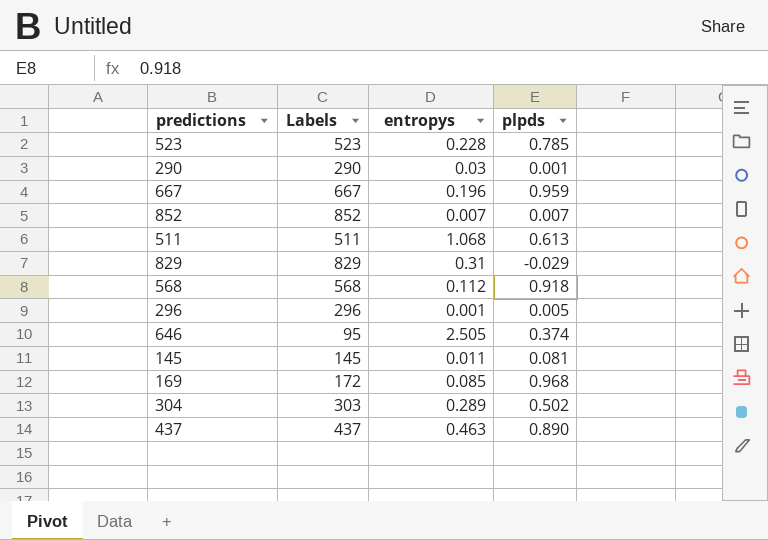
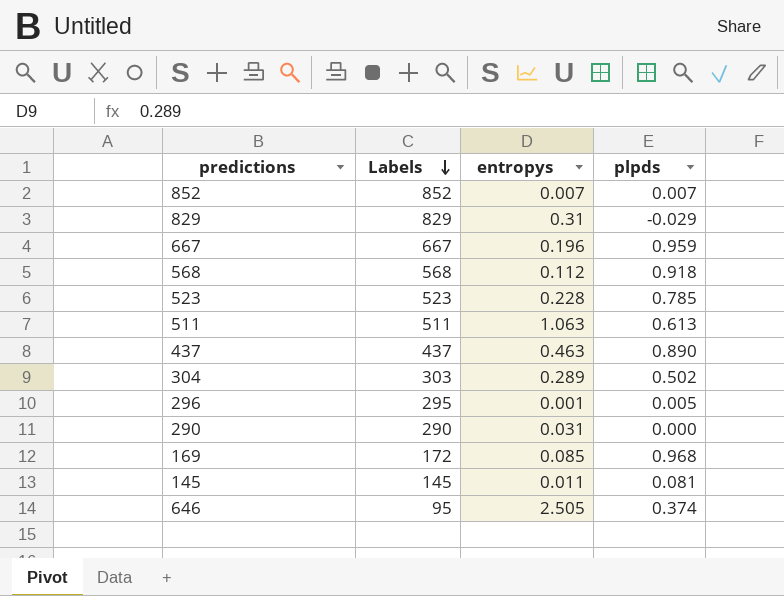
row order: none -> Labels descending
511 | entropys: 1.068 -> 1.063
296 | Labels: 296 -> 295
290 | entropys: 0.03 -> 0.031
290 | plpds: 0.001 -> 0.000

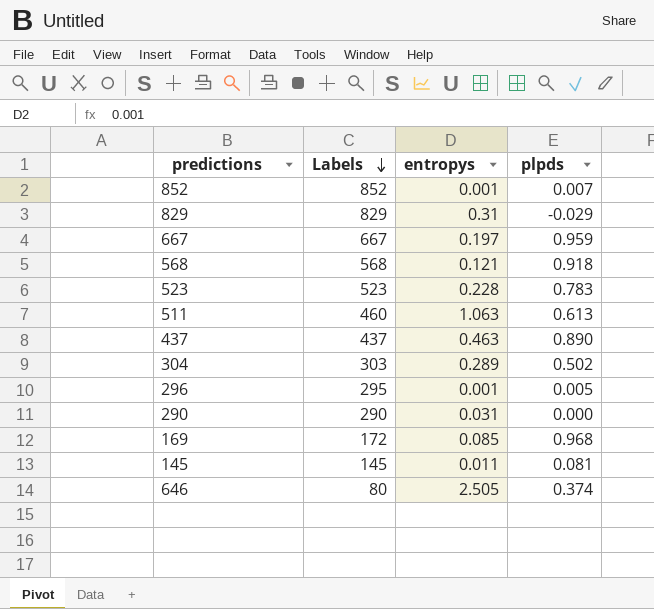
852 | entropys: 0.007 -> 0.001
667 | entropys: 0.196 -> 0.197
568 | entropys: 0.112 -> 0.121
523 | plpds: 0.785 -> 0.783
511 | Labels: 511 -> 460
646 | Labels: 95 -> 80

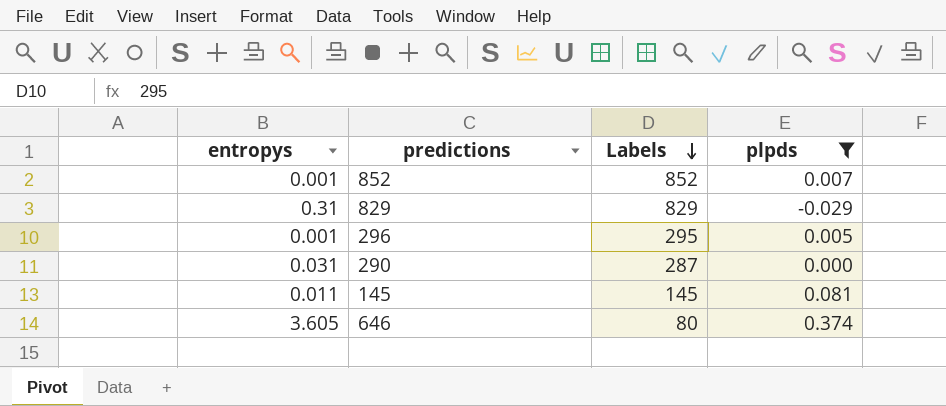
filter: none -> plpds <= 0.374
column entropys | position: 3 -> 1
290 | Labels: 290 -> 287
646 | entropys: 2.505 -> 3.605

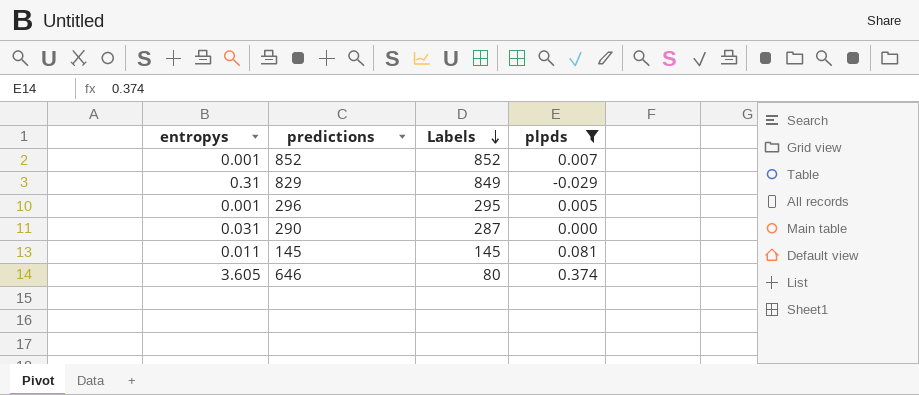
829 | Labels: 829 -> 849

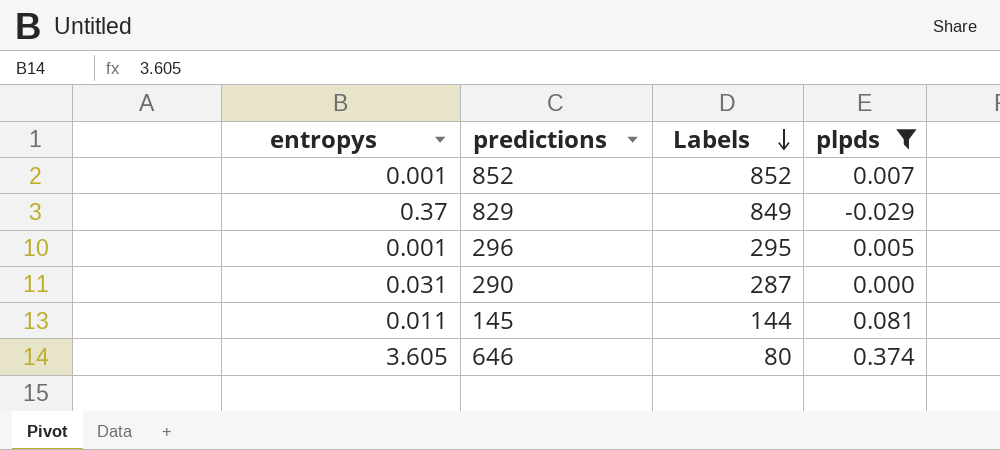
829 | entropys: 0.31 -> 0.37
145 | Labels: 145 -> 144

